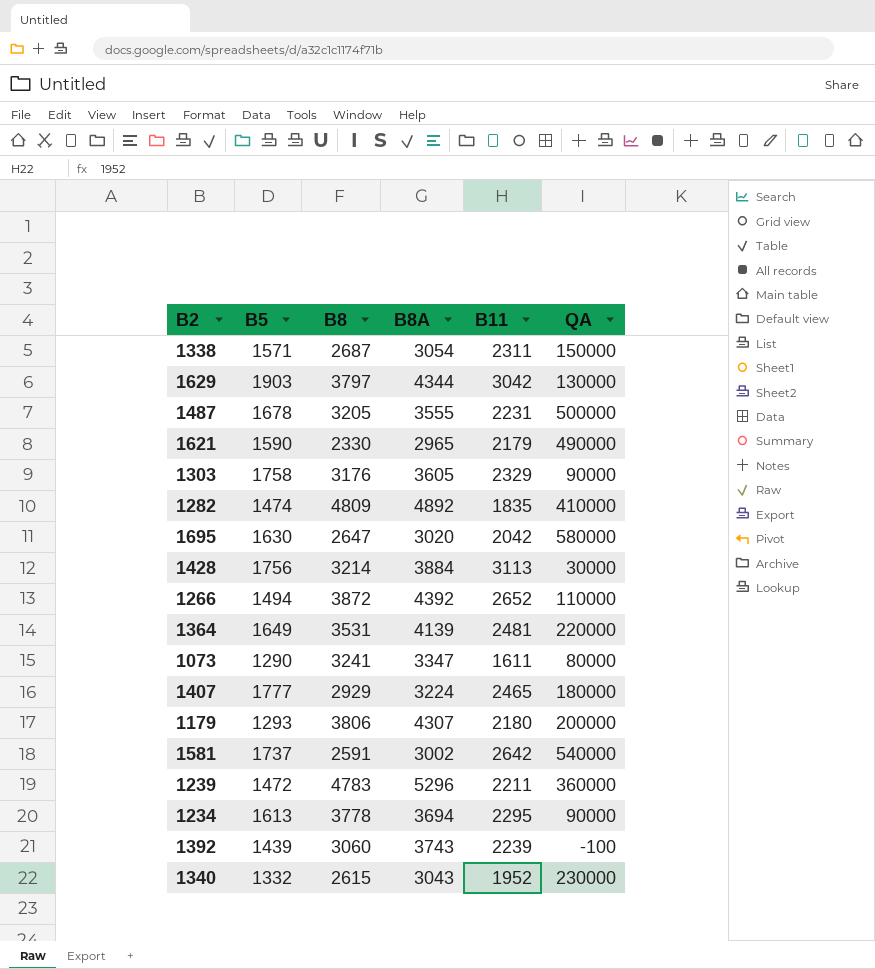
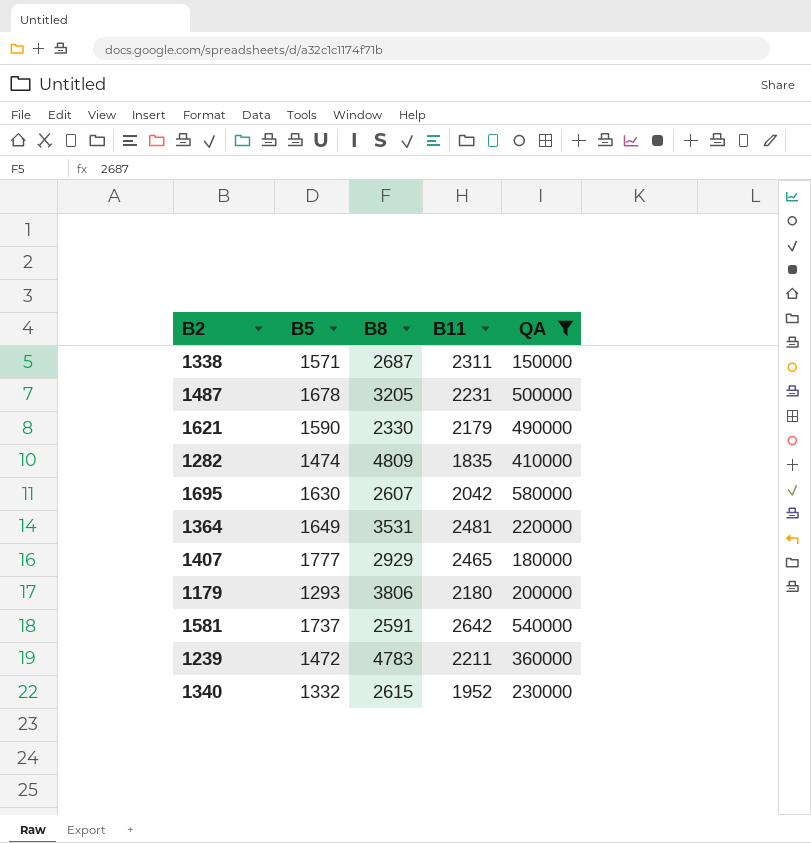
filter: none -> QA >= 150000
column B8A | position: 4 -> none
1695 | B8: 2647 -> 2607

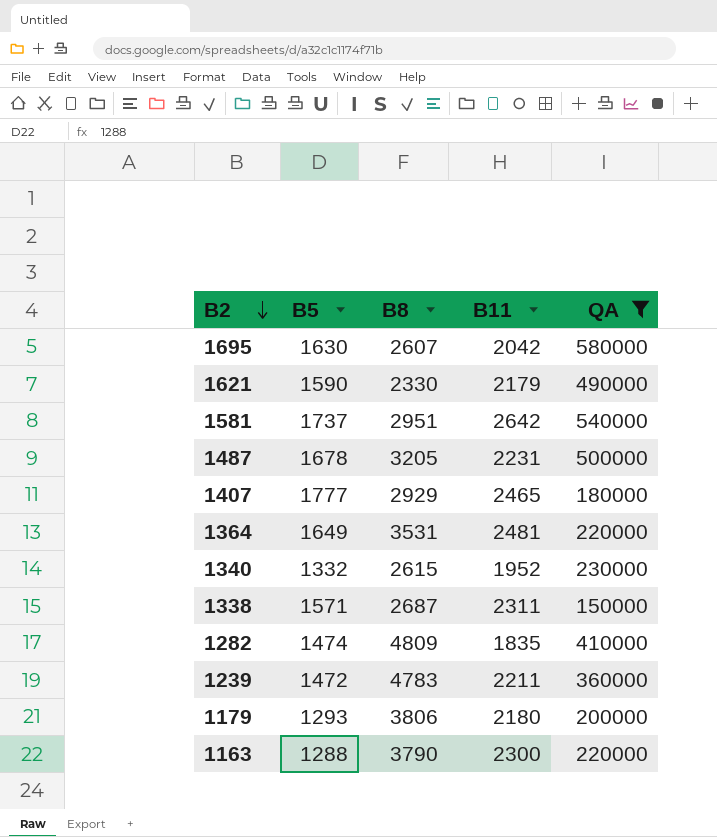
row order: none -> B2 descending
1581 | B8: 2591 -> 2951
row 1163: none -> 1288 | 3790 | 2300 | 220000

